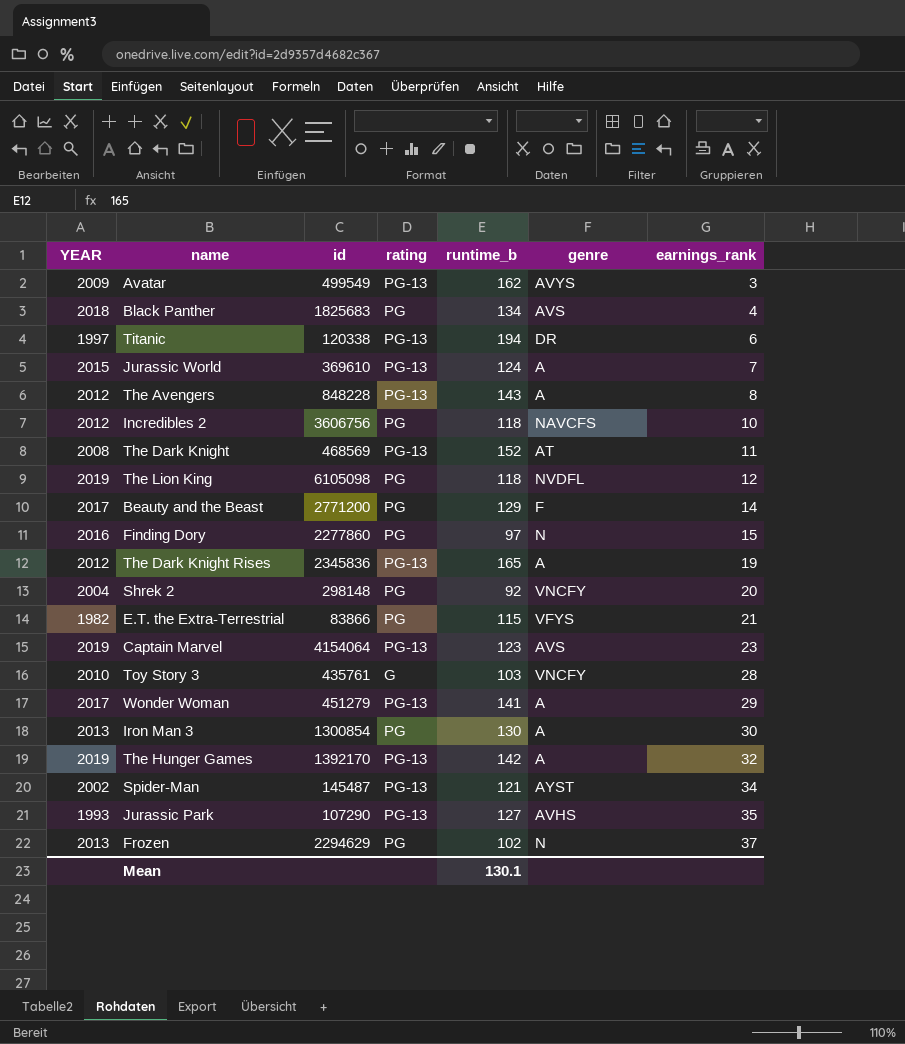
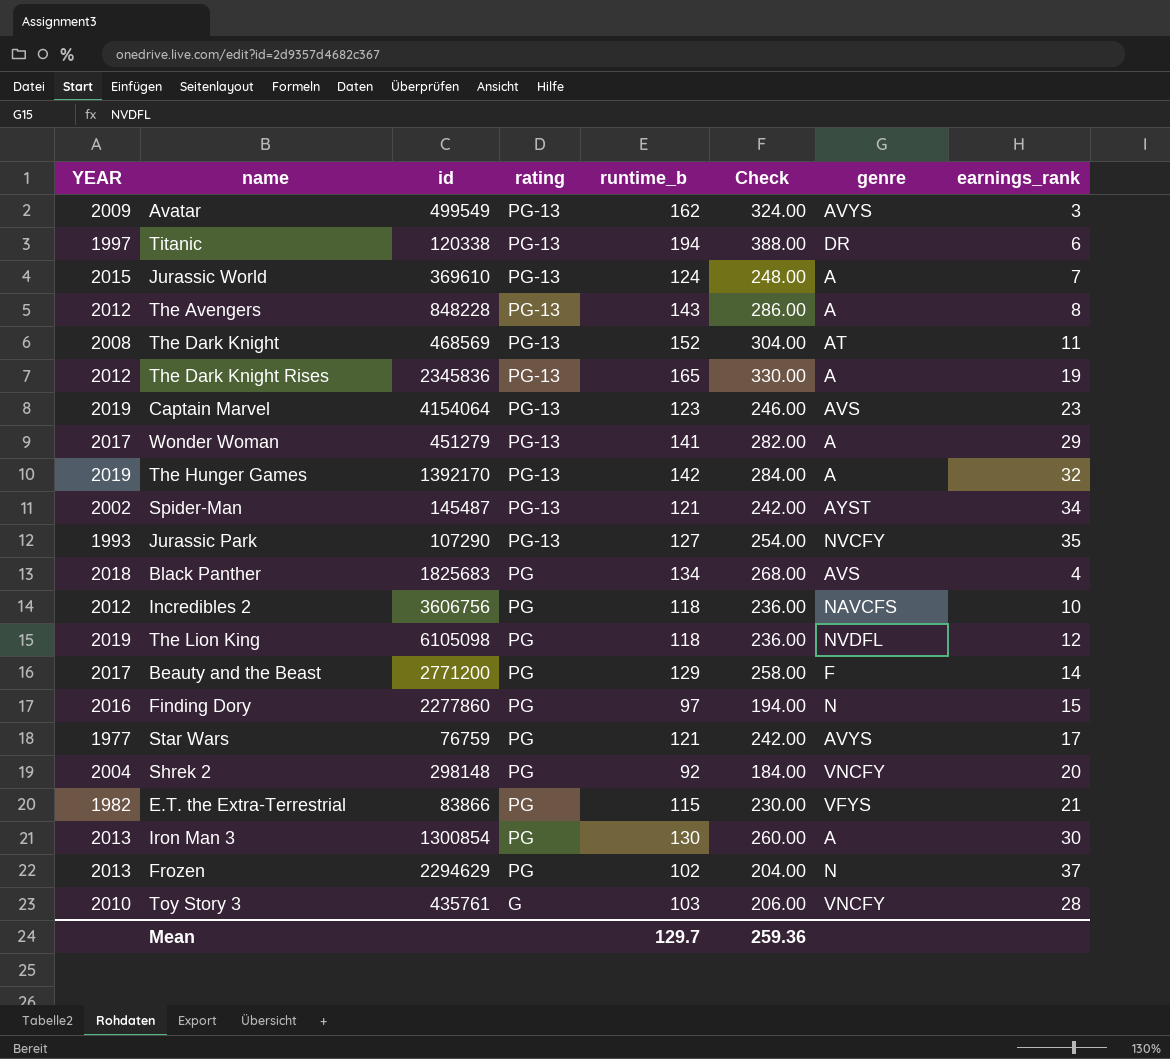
row order: earnings_rank ascending -> rating descending
column Check | formula: none -> [runtime_b] * 2
Jurassic Park | genre: AVHS -> NVCFY
row Star Wars: none -> 1977 | 76759 | PG | 121 | 242.00 | AVYS | 17
Mean | runtime_b: 130.1 -> 129.7

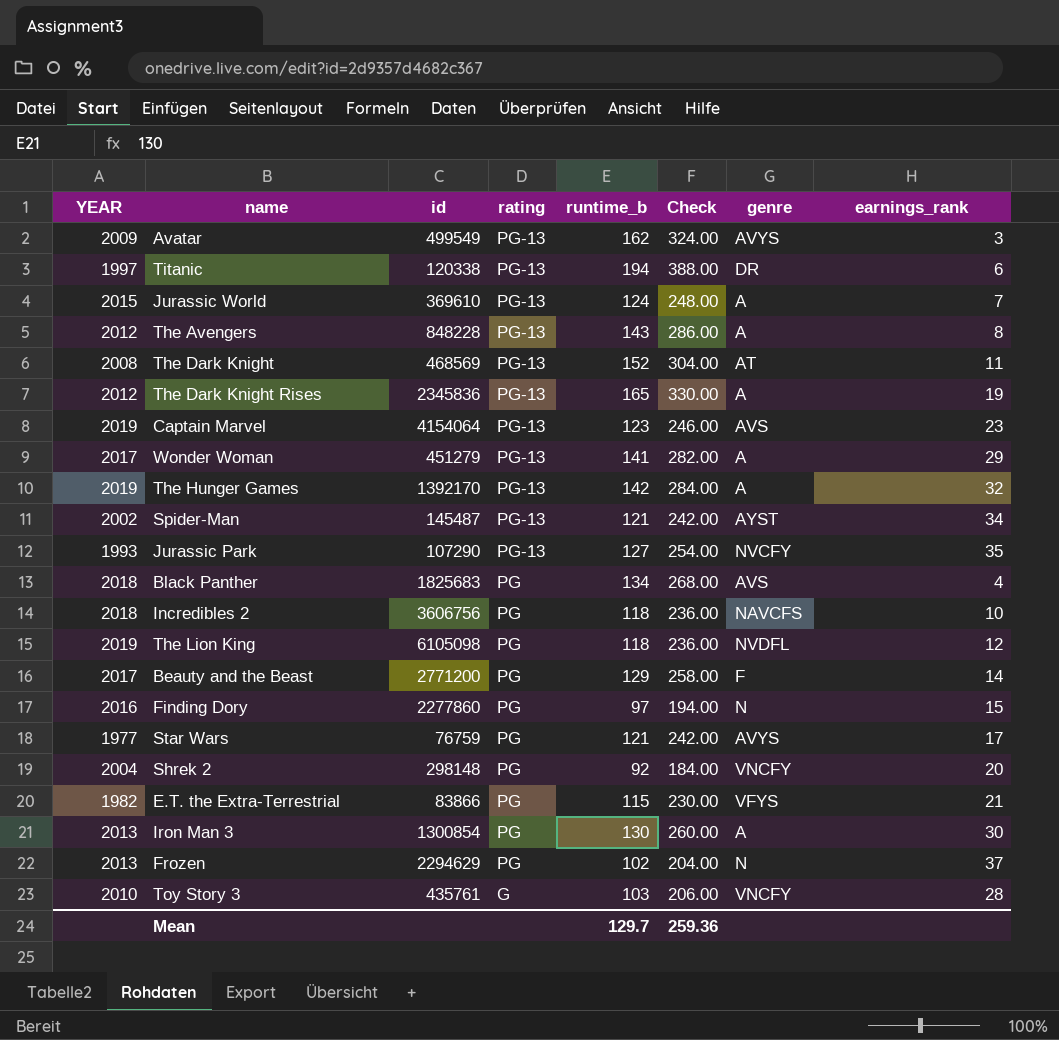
Incredibles 2 | YEAR: 2012 -> 2018

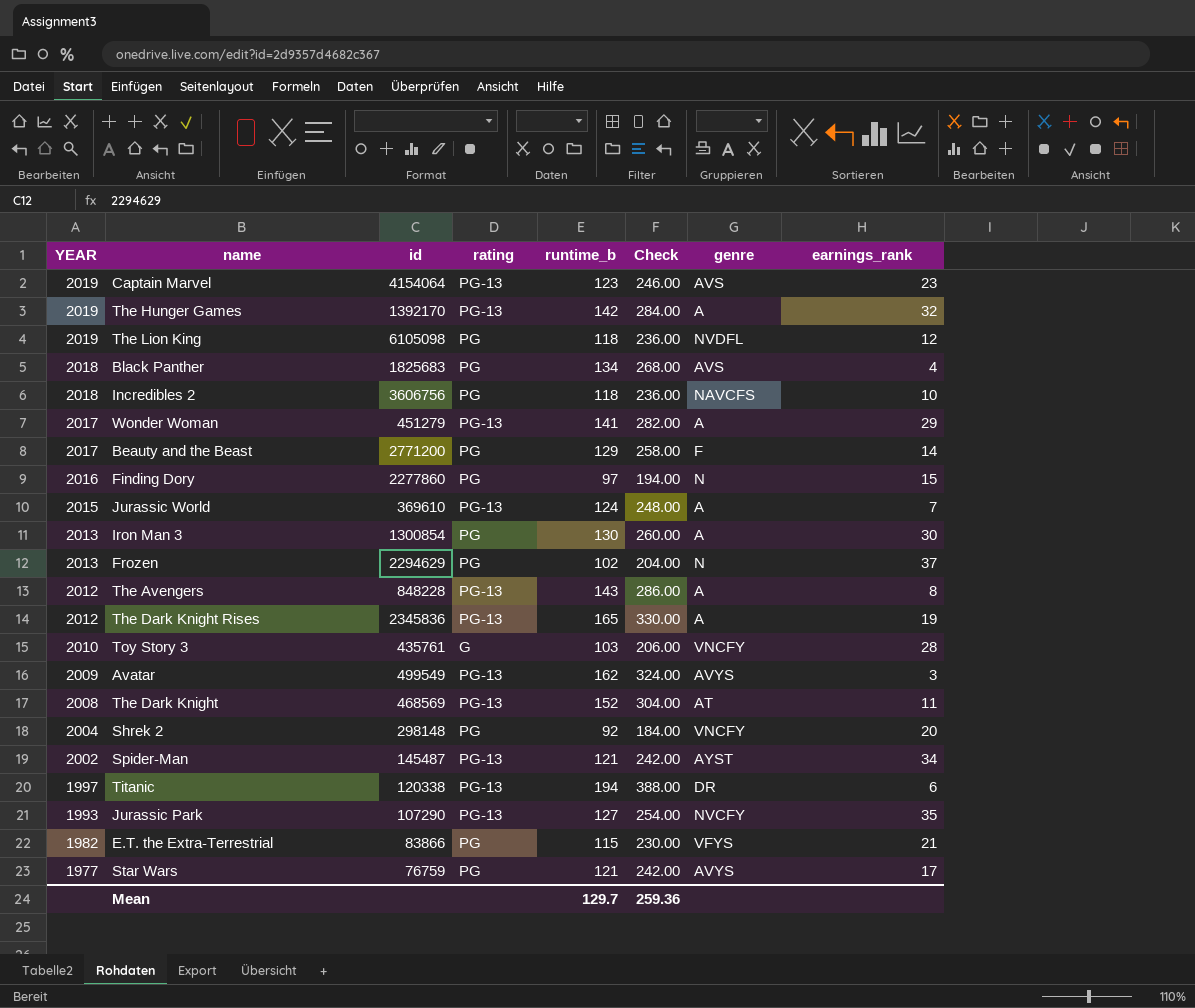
row order: rating descending -> YEAR descending

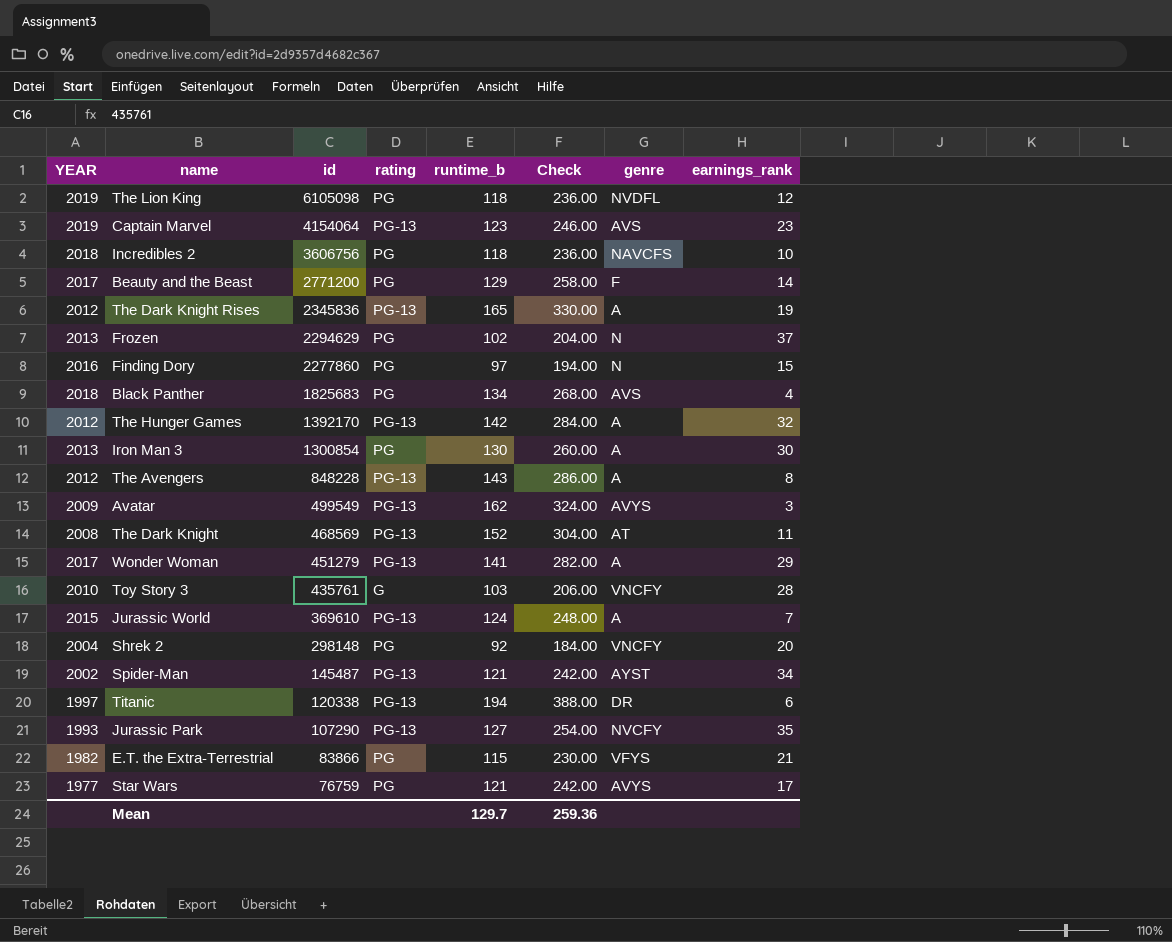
row order: YEAR descending -> id descending
The Hunger Games | YEAR: 2019 -> 2012

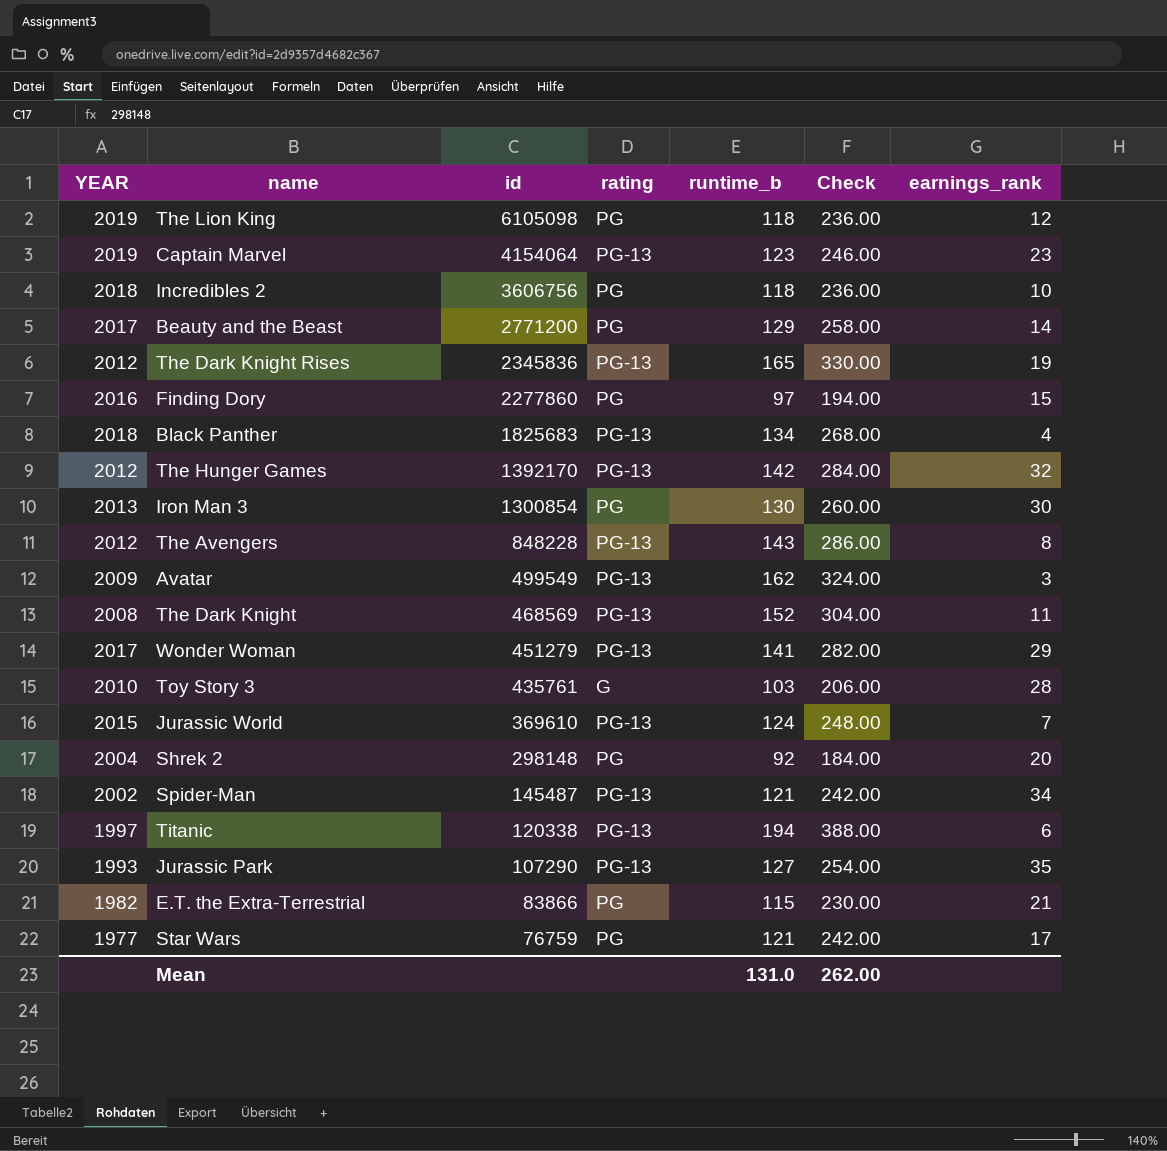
column genre | position: 7 -> none
row Frozen: 2013 | 2294629 | PG | 102 | 204.00 | N | 37 -> none
Black Panther | rating: PG -> PG-13
Mean | runtime_b: 129.7 -> 131.0
Mean | Check: 259.36 -> 262.00

